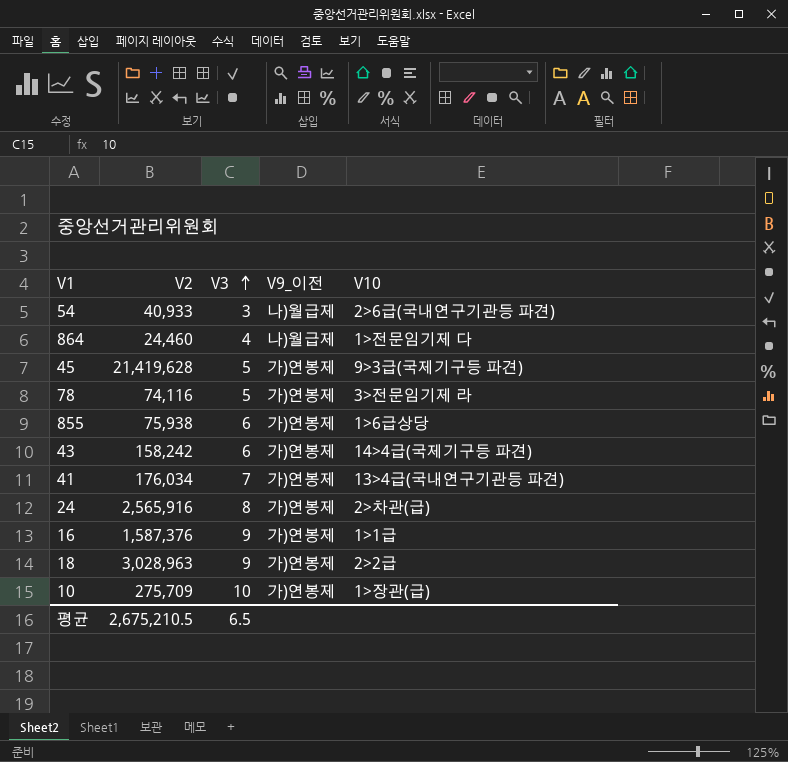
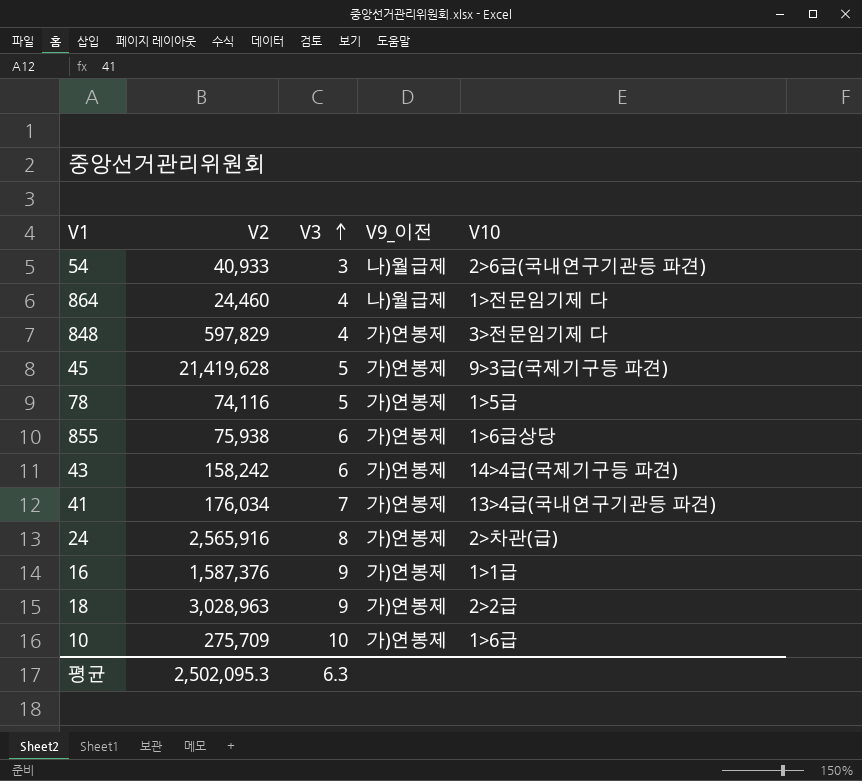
row 848: none -> 597,829 | 4 | 가)연봉제 | 3>전문임기제 다
78 | V10: 3>전문임기제 라 -> 1>5급
10 | V10: 1>장관(급) -> 1>6급
평균 | V2: 2,675,210.5 -> 2,502,095.3
평균 | V3: 6.5 -> 6.3

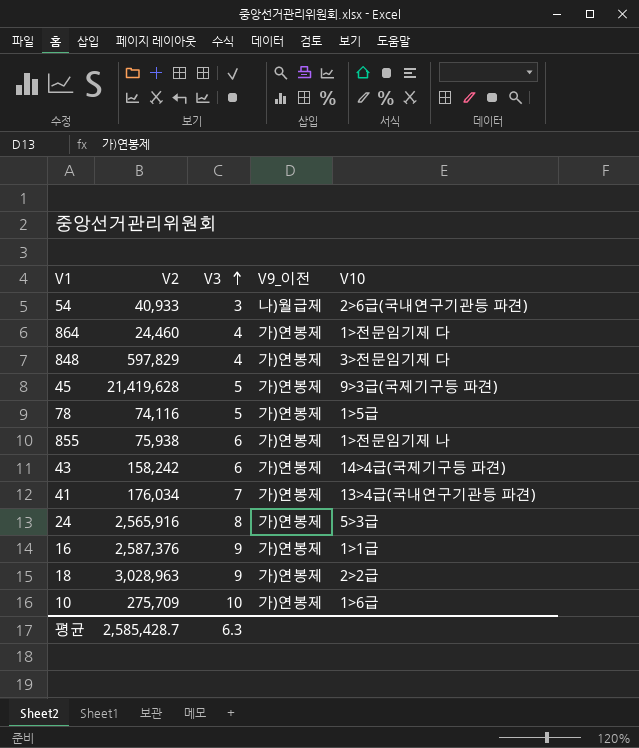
864 | V9_이전: 나)월급제 -> 가)연봉제
855 | V10: 1>6급상당 -> 1>전문임기제 나
24 | V10: 2>차관(급) -> 5>3급
16 | V2: 1,587,376 -> 2,587,376
평균 | V2: 2,502,095.3 -> 2,585,428.7

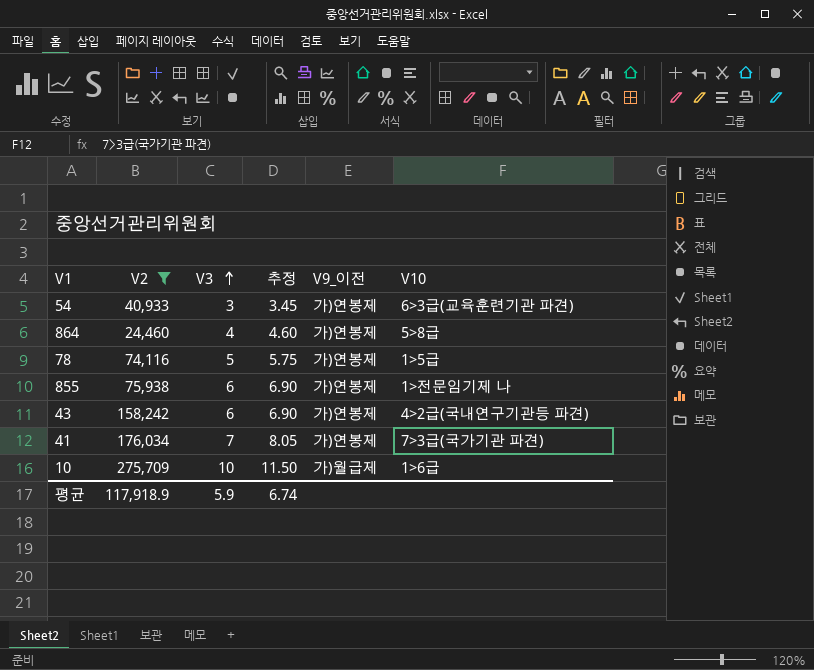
filter: none -> V2 <= 275,709
column 추정 | formula: none -> [V3] * 1.15
54 | V9_이전: 나)월급제 -> 가)연봉제
54 | V10: 2>6급(국내연구기관등 파견) -> 6>3급(교육훈련기관 파견)
864 | V10: 1>전문임기제 다 -> 5>8급
43 | V10: 14>4급(국제기구등 파견) -> 4>2급(국내연구기관등 파견)
41 | V10: 13>4급(국내연구기관등 파견) -> 7>3급(국가기관 파견)
10 | V9_이전: 가)연봉제 -> 가)월급제
평균 | V2: 2,585,428.7 -> 117,918.9
평균 | V3: 6.3 -> 5.9

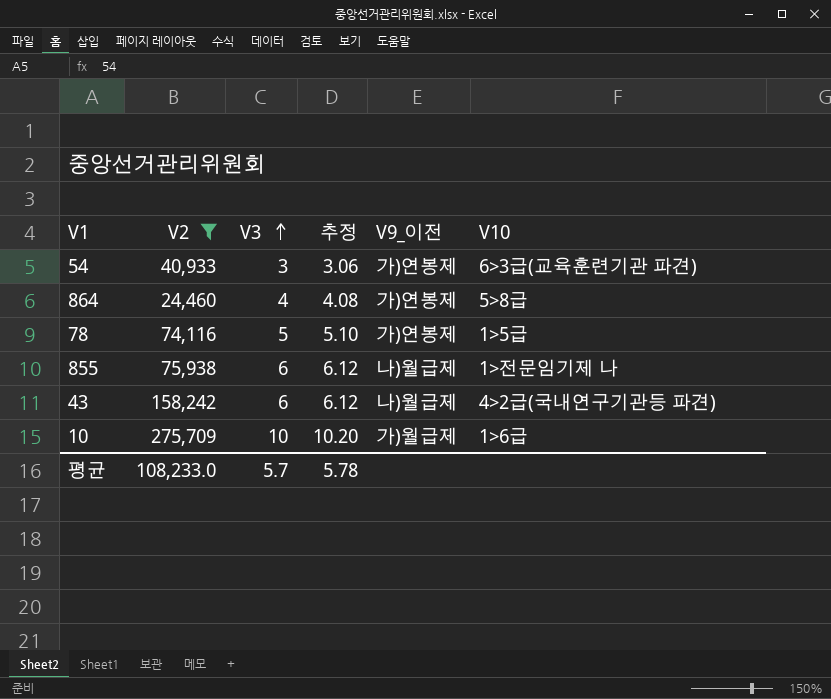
column 추정 | formula: [V3] * 1.15 -> [V3] * 1.02
row 41: 176,034 | 7 | 8.05 | 가)연봉제 | 7>3급(국가기관 파견) -> none
855 | V9_이전: 가)연봉제 -> 나)월급제
43 | V9_이전: 가)연봉제 -> 나)월급제
평균 | V2: 117,918.9 -> 108,233.0
평균 | V3: 5.9 -> 5.7
평균 | 추정: 6.74 -> 5.78

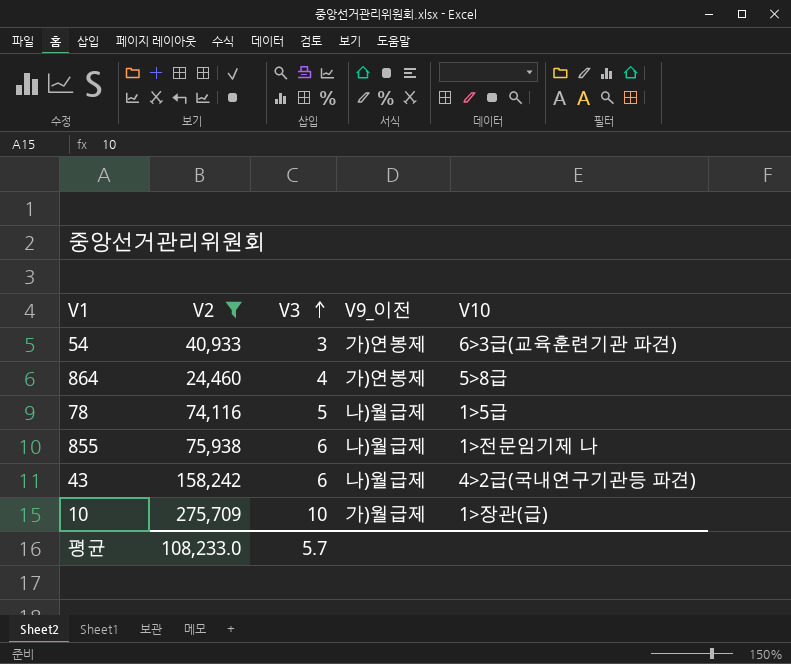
column 추정 | formula: [V3] * 1.02 -> none
78 | V9_이전: 가)연봉제 -> 나)월급제
10 | V10: 1>6급 -> 1>장관(급)

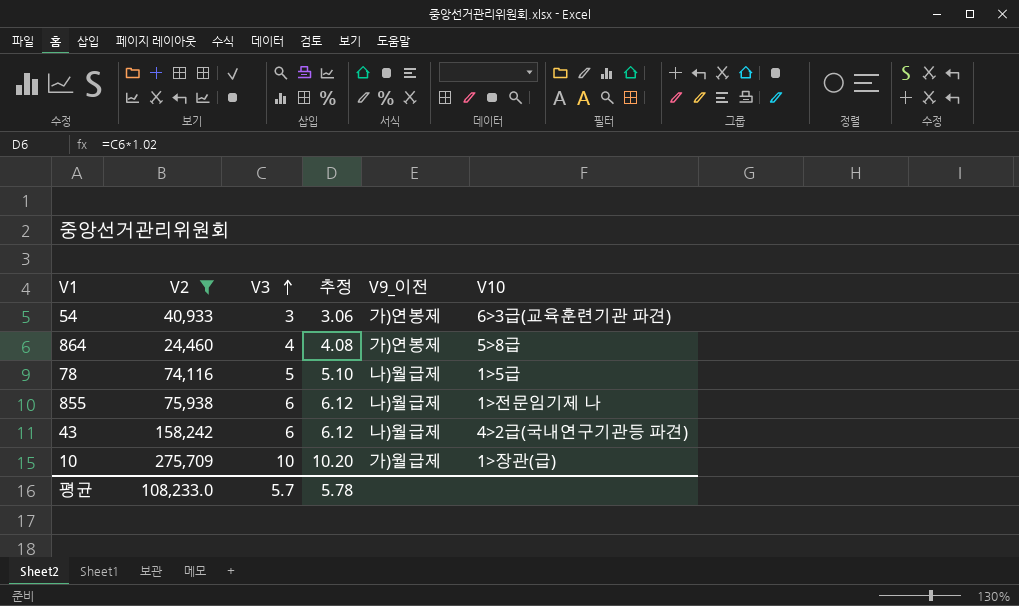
column 추정 | formula: none -> [V3] * 1.02

